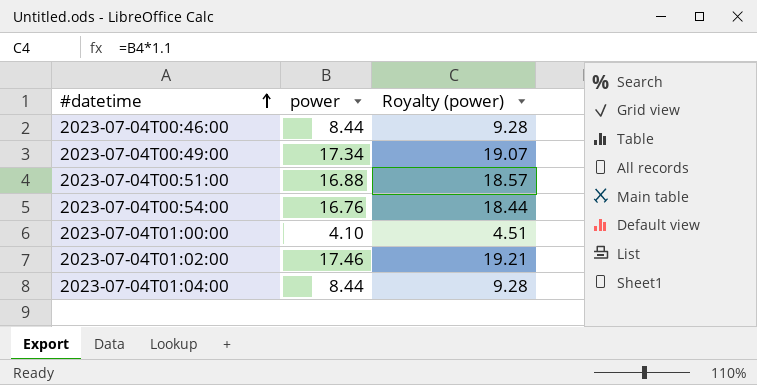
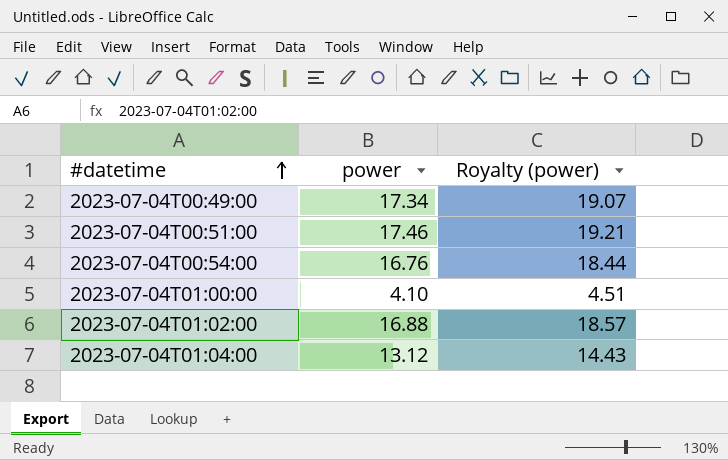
row 2023-07-04T00:46:00: 8.44 | 9.28 -> none
2023-07-04T00:51:00 | power: 16.88 -> 17.46
2023-07-04T00:51:00 | Royalty (power): 18.57 -> 19.21
2023-07-04T01:02:00 | power: 17.46 -> 16.88
2023-07-04T01:02:00 | Royalty (power): 19.21 -> 18.57
2023-07-04T01:04:00 | power: 8.44 -> 13.12
2023-07-04T01:04:00 | Royalty (power): 9.28 -> 14.43

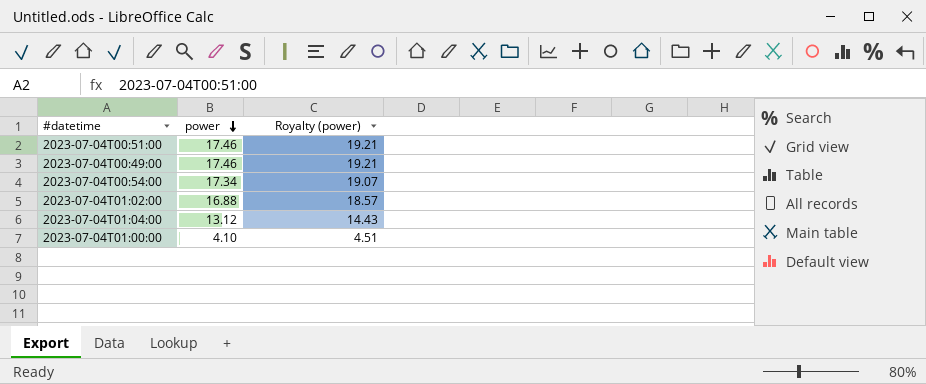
row order: #datetime ascending -> power descending
2023-07-04T00:49:00 | power: 17.34 -> 17.46
2023-07-04T00:49:00 | Royalty (power): 19.07 -> 19.21
2023-07-04T00:54:00 | power: 16.76 -> 17.34
2023-07-04T00:54:00 | Royalty (power): 18.44 -> 19.07

